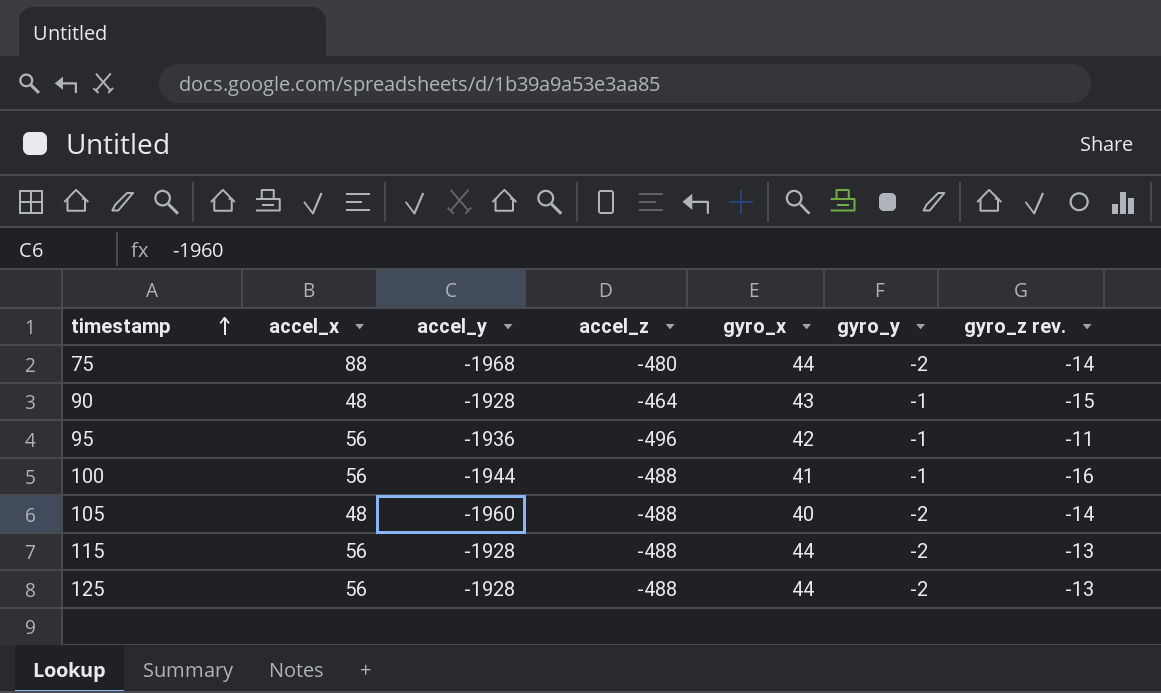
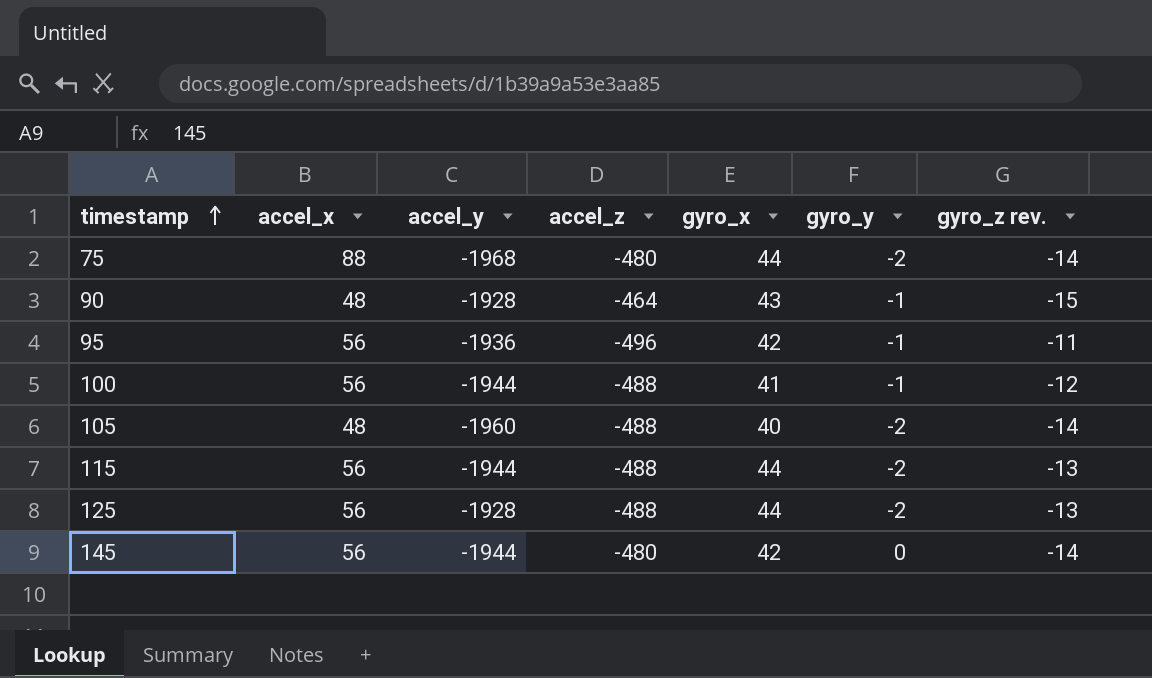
100 | gyro_z rev.: -16 -> -12
115 | accel_y: -1928 -> -1944
row 145: none -> 56 | -1944 | -480 | 42 | 0 | -14

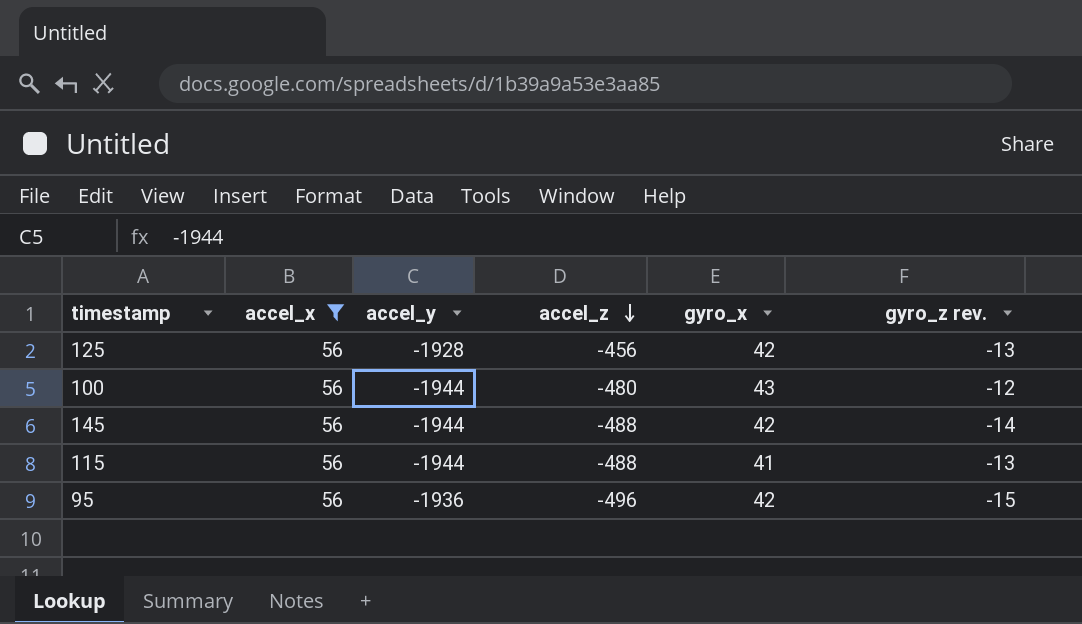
filter: none -> accel_x = 56
row order: timestamp ascending -> accel_z descending
column gyro_y | position: 6 -> none
125 | accel_z: -488 -> -456
125 | gyro_x: 44 -> 42
100 | accel_z: -488 -> -480
100 | gyro_x: 41 -> 43
145 | accel_z: -480 -> -488
115 | gyro_x: 44 -> 41
95 | gyro_z rev.: -11 -> -15

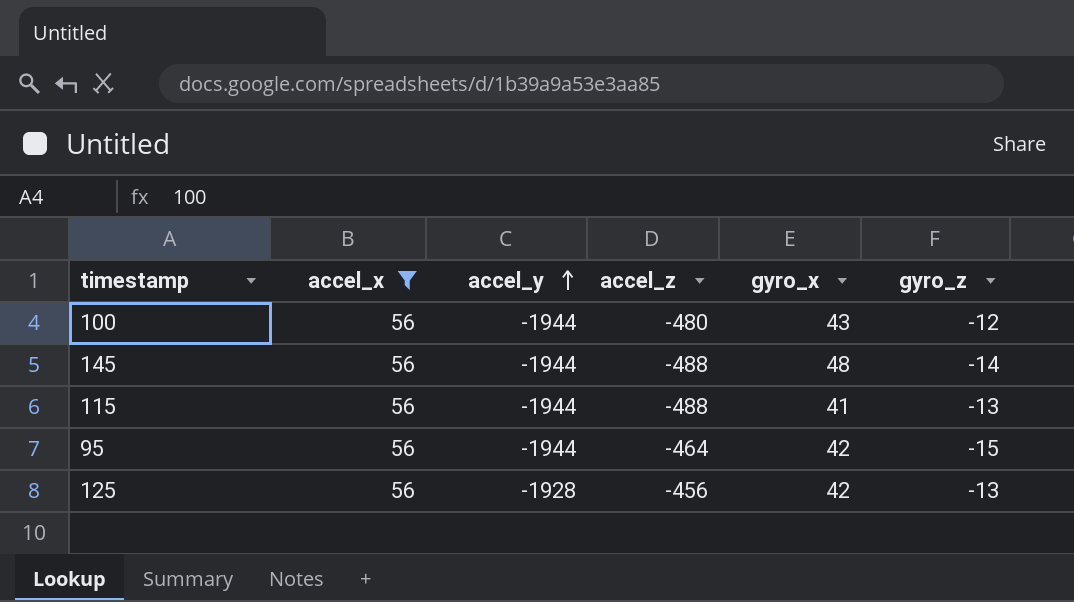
row order: accel_z descending -> accel_y ascending
column name: gyro_z rev. -> gyro_z
145 | gyro_x: 42 -> 48
95 | accel_y: -1936 -> -1944
95 | accel_z: -496 -> -464

